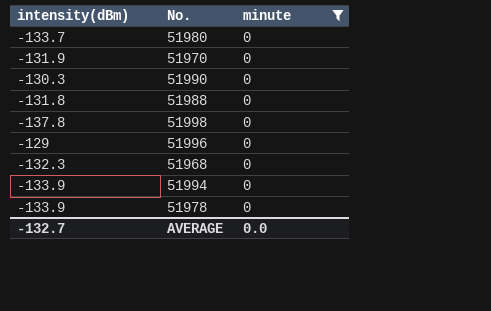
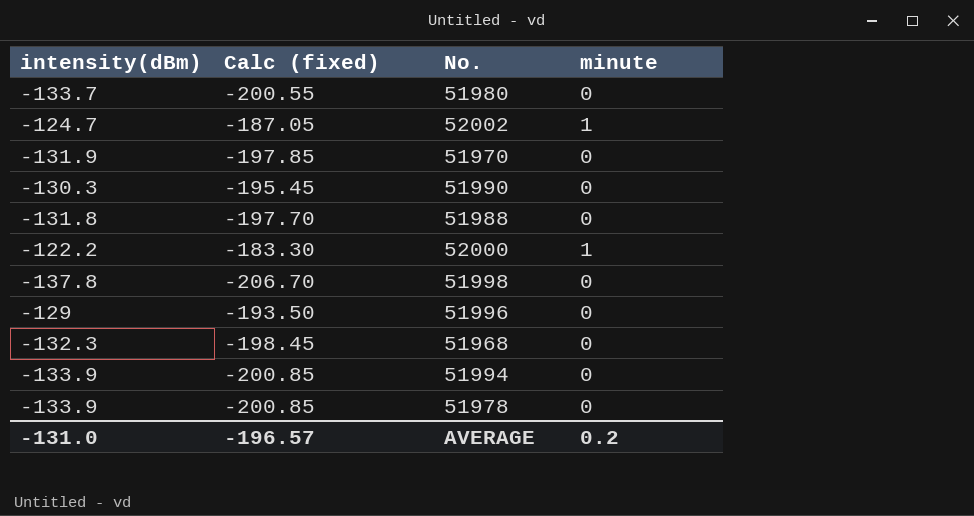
filter: minute = 0 -> none
column Calc (fixed) | formula: none -> [intensity(dBm)] * 1.5
AVERAGE | intensity(dBm): -132.7 -> -131.0
AVERAGE | minute: 0.0 -> 0.2

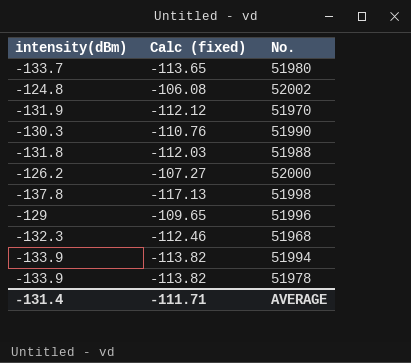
column minute | position: 4 -> none
column Calc (fixed) | formula: [intensity(dBm)] * 1.5 -> [intensity(dBm)] * 0.85
52002 | intensity(dBm): -124.7 -> -124.8
52000 | intensity(dBm): -122.2 -> -126.2
AVERAGE | intensity(dBm): -131.0 -> -131.4
AVERAGE | Calc (fixed): -196.57 -> -111.71

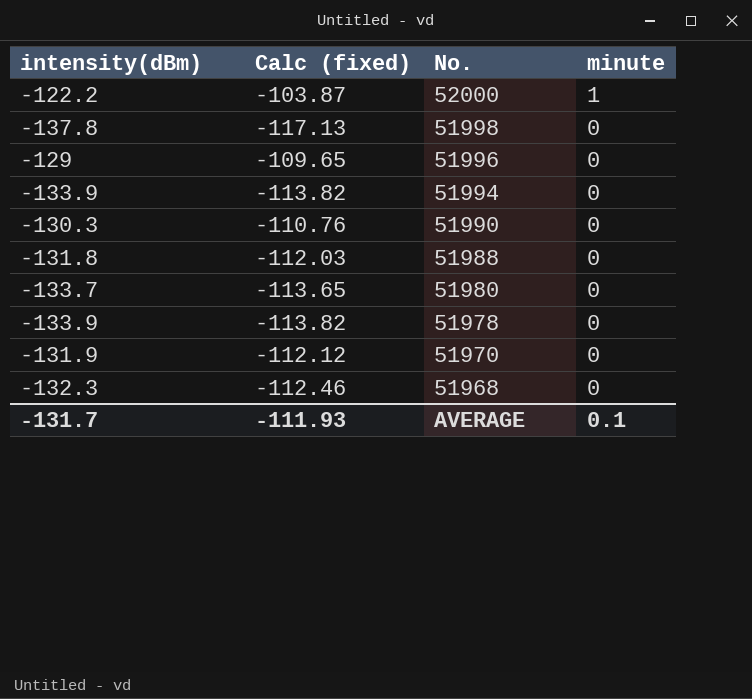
row order: none -> No. descending
column minute | position: none -> 4
row 52002: -124.8 | -106.08 -> none
52000 | intensity(dBm): -126.2 -> -122.2
52000 | Calc (fixed): -107.27 -> -103.87
AVERAGE | intensity(dBm): -131.4 -> -131.7
AVERAGE | Calc (fixed): -111.71 -> -111.93

